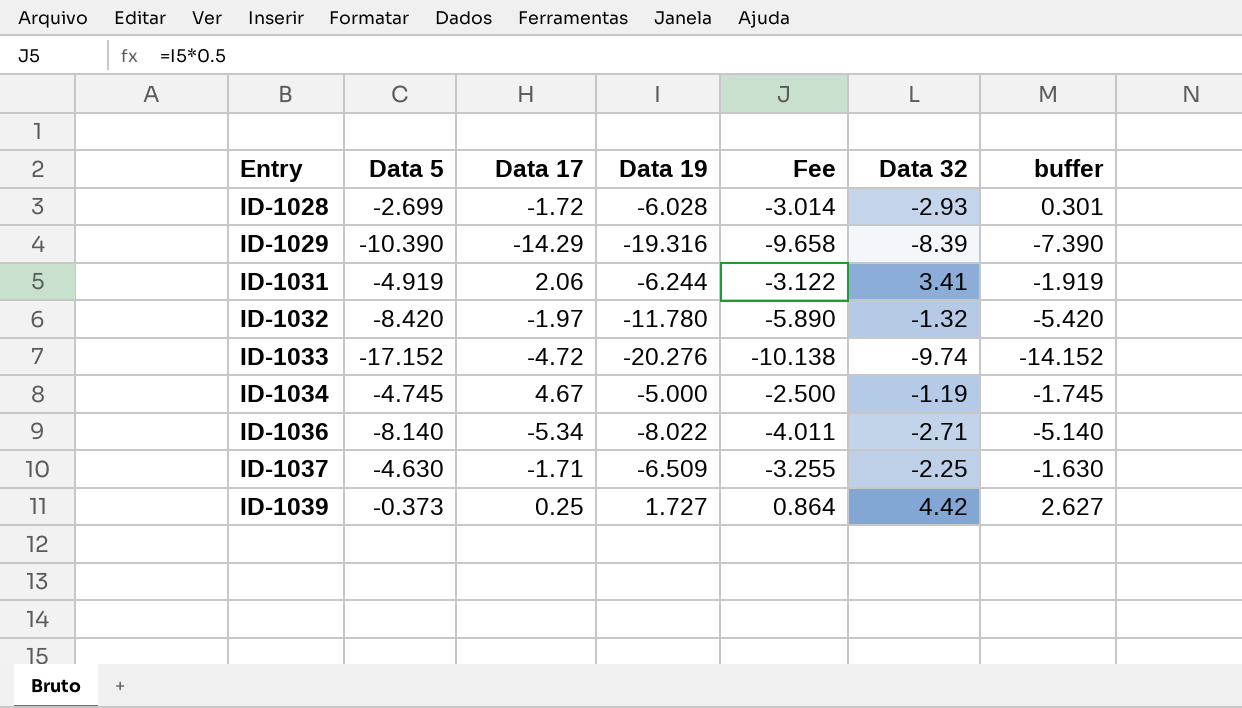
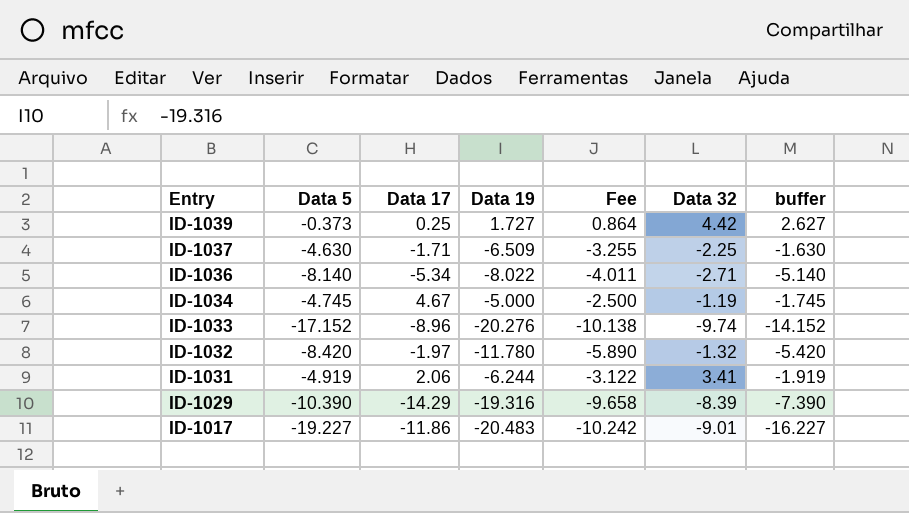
row order: Entry ascending -> Entry descending
row ID-1028: -2.699 | -1.72 | -6.028 | -3.014 | -2.93 | 0.301 -> none
ID-1033 | Data 17: -4.72 -> -8.96
row ID-1017: none -> -19.227 | -11.86 | -20.483 | -10.242 | -9.01 | -16.227

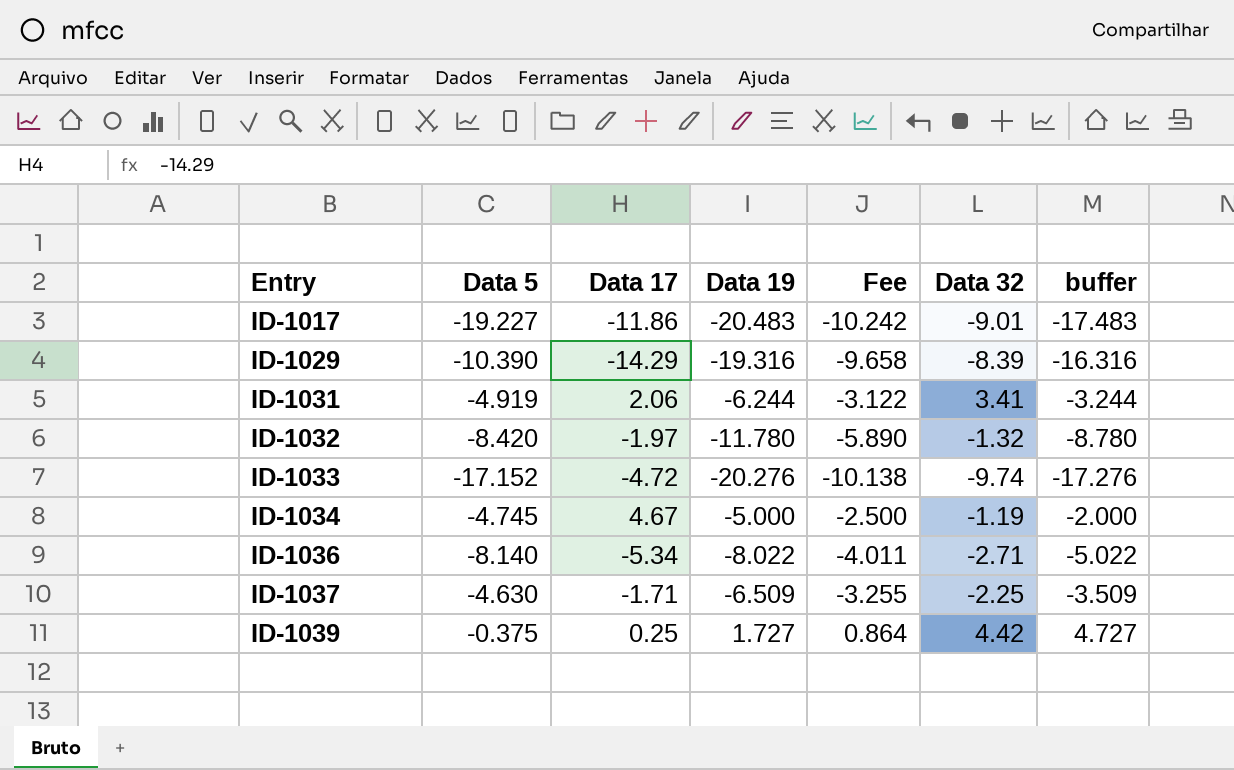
row order: Entry descending -> Entry ascending
column buffer | formula: [Data 5] + 3 -> [Data 19] + 3
ID-1033 | Data 17: -8.96 -> -4.72
ID-1039 | Data 5: -0.373 -> -0.375

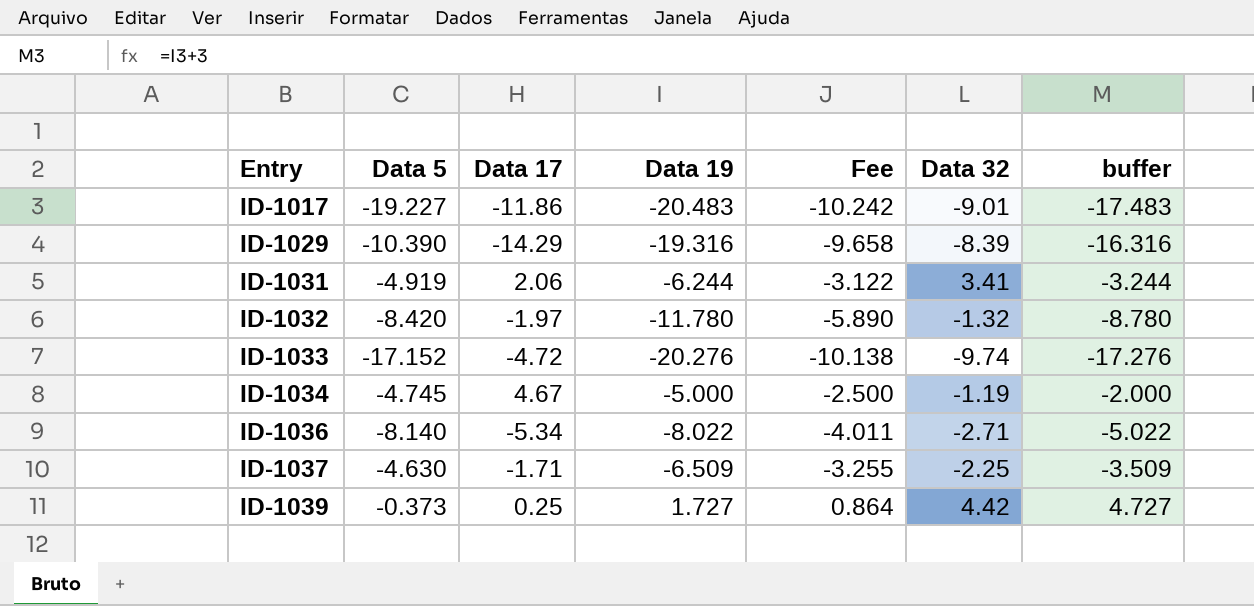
ID-1039 | Data 5: -0.375 -> -0.373

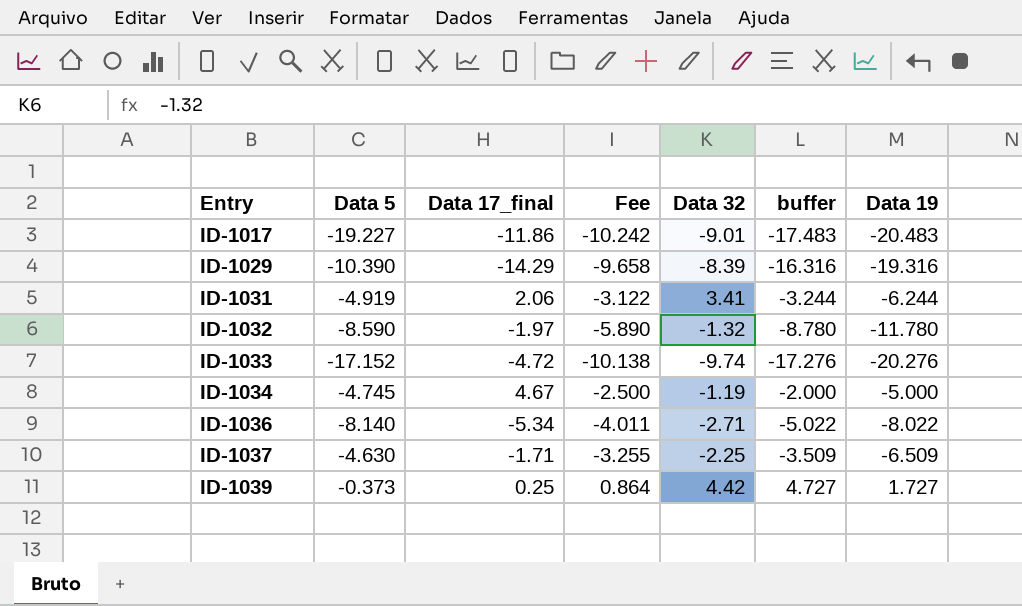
column name: Data 17 -> Data 17_final
column Data 19 | position: 4 -> 7
ID-1032 | Data 5: -8.420 -> -8.590

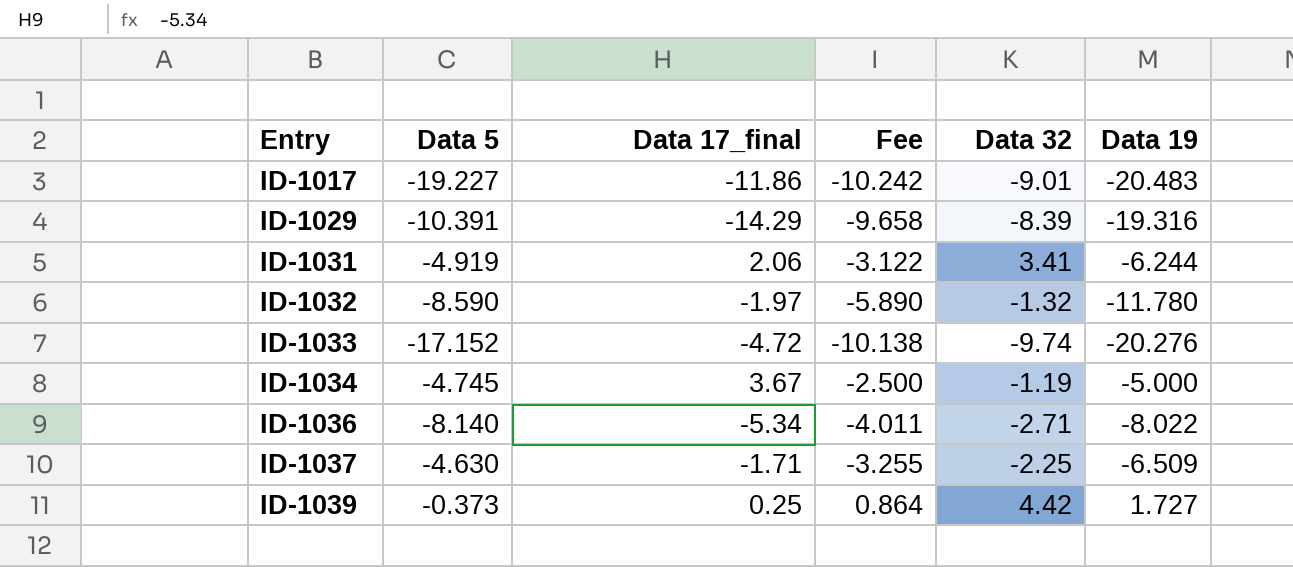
column buffer | formula: [Data 19] + 3 -> none
ID-1029 | Data 5: -10.390 -> -10.391
ID-1034 | Data 17_final: 4.67 -> 3.67

